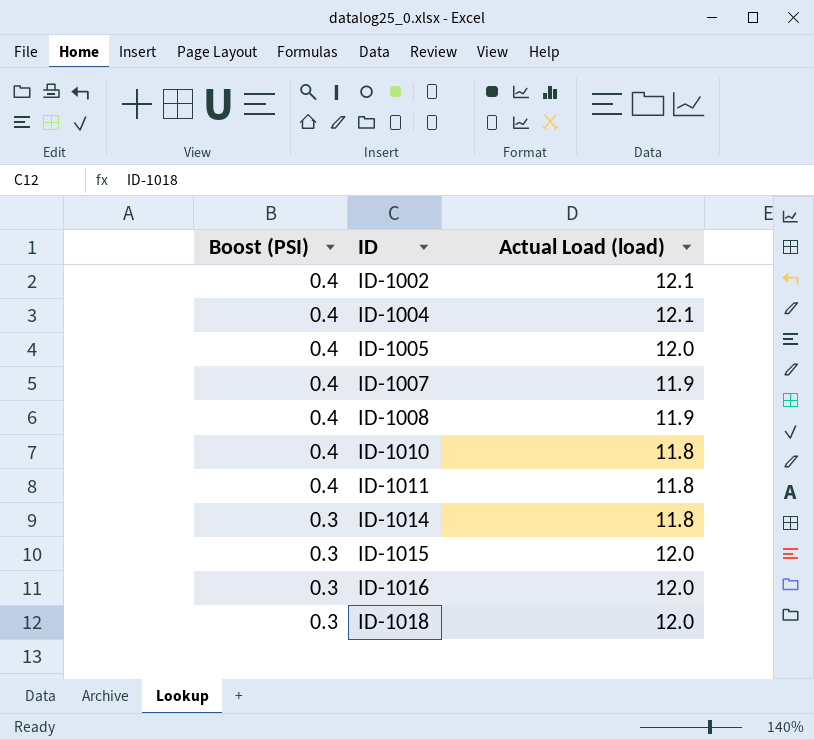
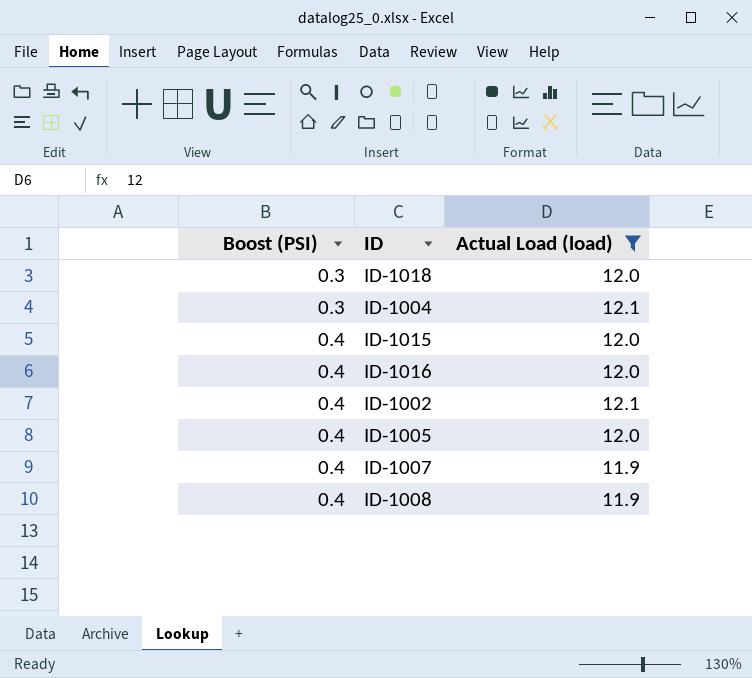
filter: none -> Actual Load (load) != 11.8
row order: Boost (PSI) descending -> Boost (PSI) ascending
ID-1004 | Boost (PSI): 0.4 -> 0.3
ID-1015 | Boost (PSI): 0.3 -> 0.4
ID-1016 | Boost (PSI): 0.3 -> 0.4

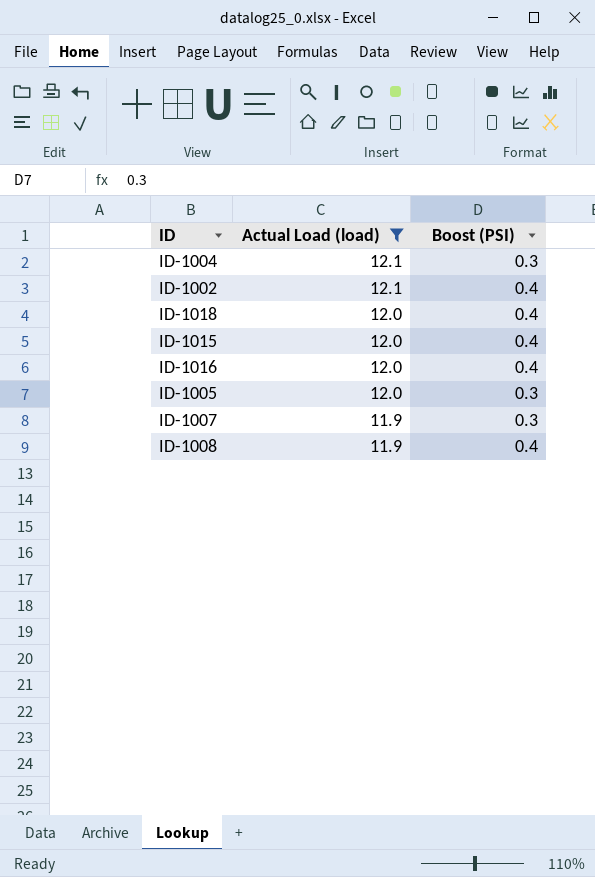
row order: Boost (PSI) ascending -> Actual Load (load) descending
column Boost (PSI) | position: 1 -> 3
ID-1018 | Boost (PSI): 0.3 -> 0.4
ID-1005 | Boost (PSI): 0.4 -> 0.3
ID-1007 | Boost (PSI): 0.4 -> 0.3

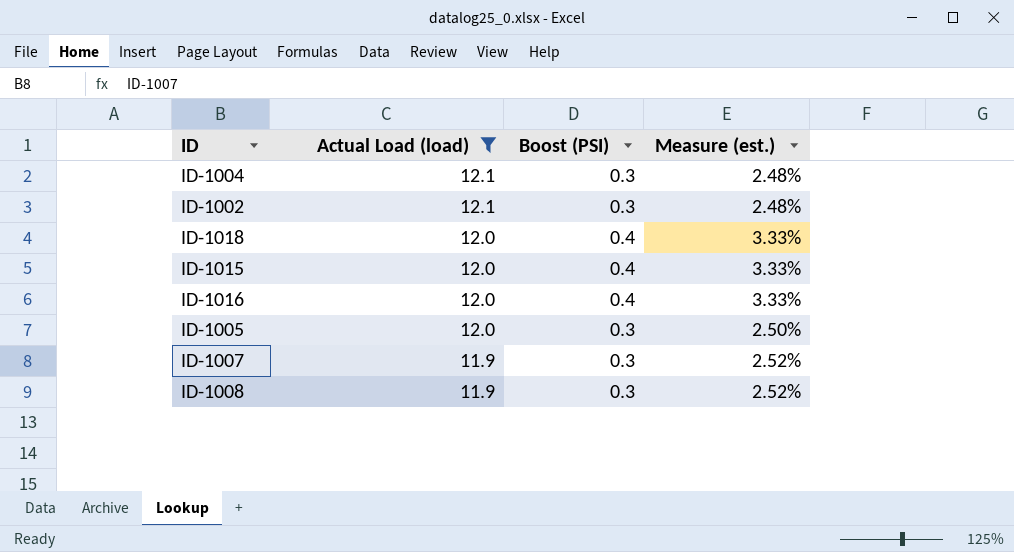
column Measure (est.) | formula: none -> [Boost (PSI)] / [Actual Load (load)]
ID-1002 | Boost (PSI): 0.4 -> 0.3
ID-1008 | Boost (PSI): 0.4 -> 0.3

